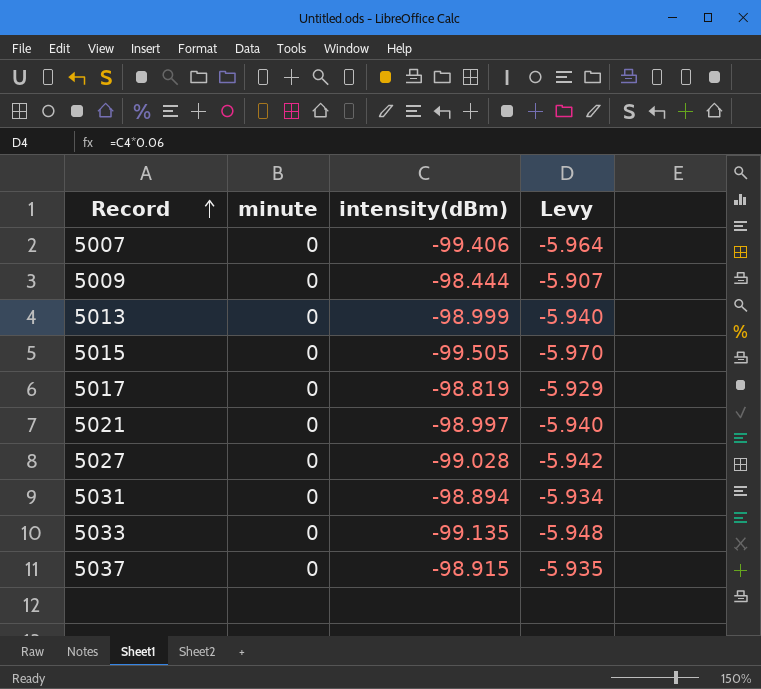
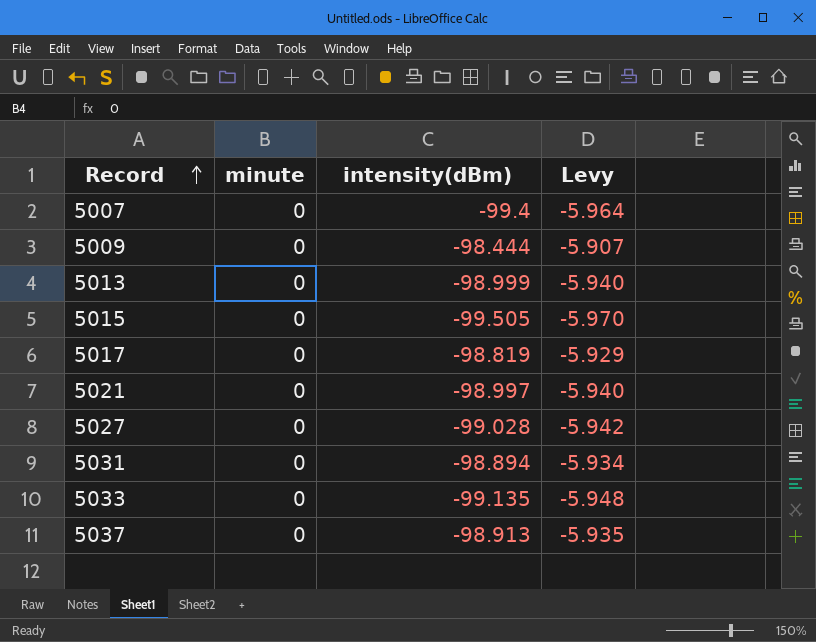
5007 | intensity(dBm): -99.406 -> -99.4
5037 | intensity(dBm): -98.915 -> -98.913

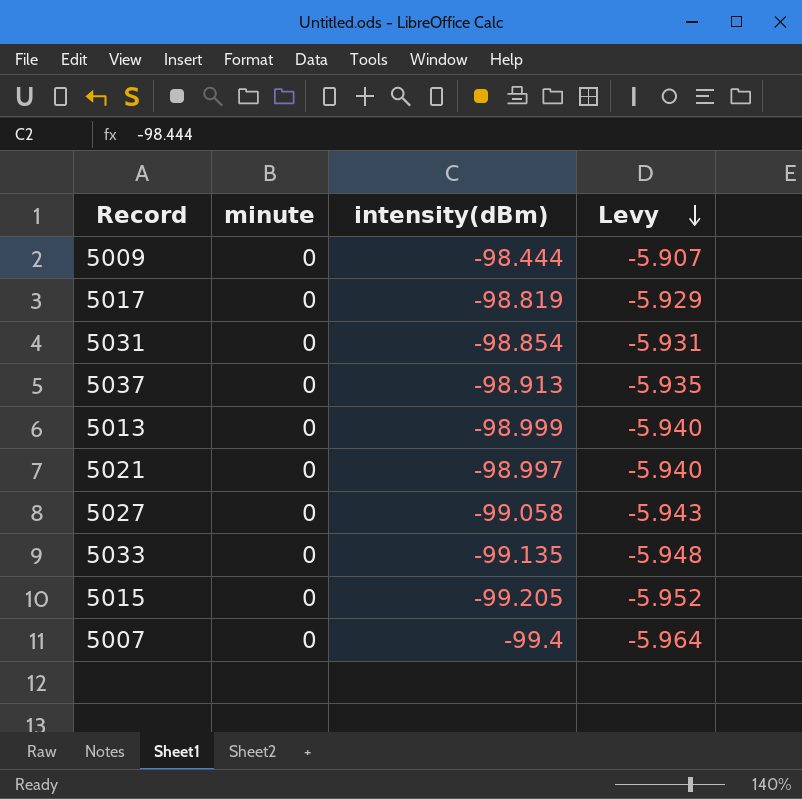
row order: Record ascending -> Levy descending
5031 | intensity(dBm): -98.894 -> -98.854
5031 | Levy: -5.934 -> -5.931
5027 | intensity(dBm): -99.028 -> -99.058
5027 | Levy: -5.942 -> -5.943
5015 | intensity(dBm): -99.505 -> -99.205
5015 | Levy: -5.970 -> -5.952

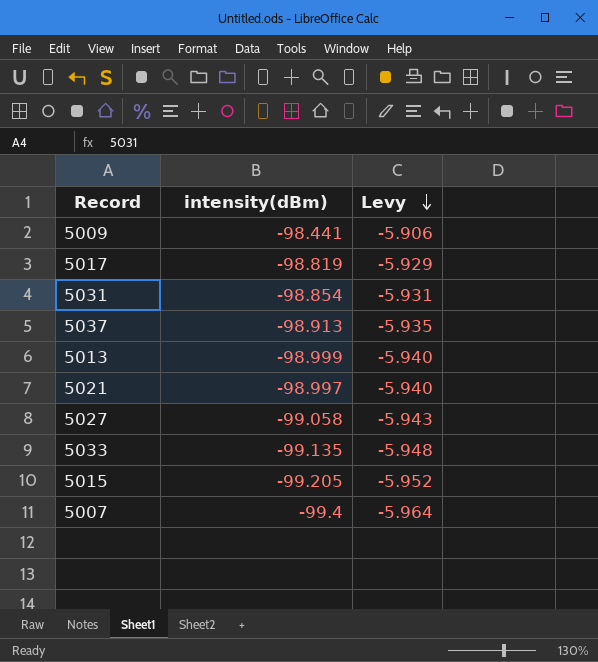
column minute | position: 2 -> none
5009 | intensity(dBm): -98.444 -> -98.441
5009 | Levy: -5.907 -> -5.906

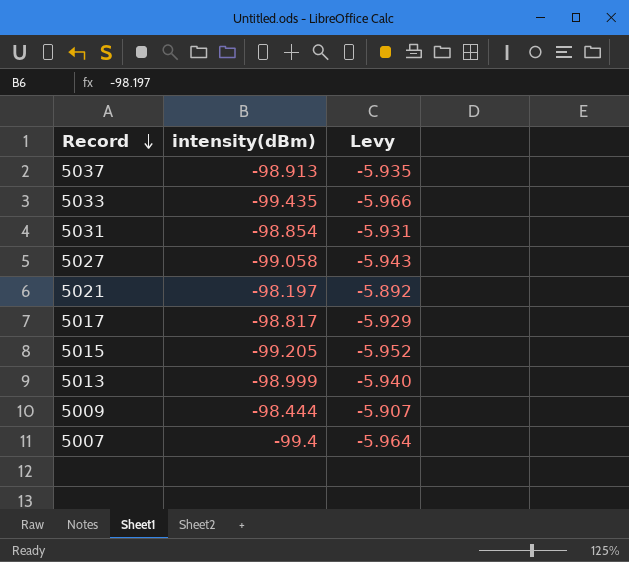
row order: Levy descending -> Record descending
5033 | intensity(dBm): -99.135 -> -99.435
5033 | Levy: -5.948 -> -5.966
5021 | intensity(dBm): -98.997 -> -98.197
5021 | Levy: -5.940 -> -5.892
5017 | intensity(dBm): -98.819 -> -98.817
5009 | intensity(dBm): -98.441 -> -98.444
5009 | Levy: -5.906 -> -5.907

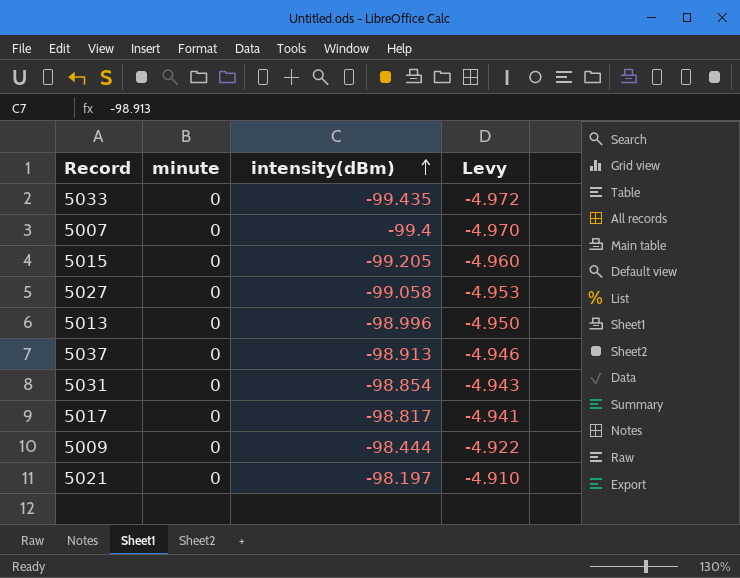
row order: Record descending -> intensity(dBm) ascending
column minute | position: none -> 2
column Levy | formula: [intensity(dBm)] * 0.06 -> [intensity(dBm)] * 0.05
5013 | intensity(dBm): -98.999 -> -98.996

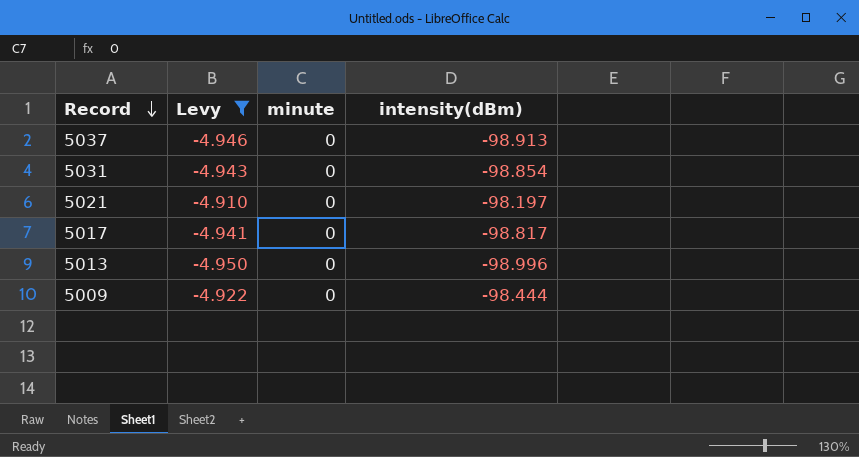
filter: none -> Levy >= -4.950
row order: intensity(dBm) ascending -> Record descending
column Levy | position: 4 -> 2

